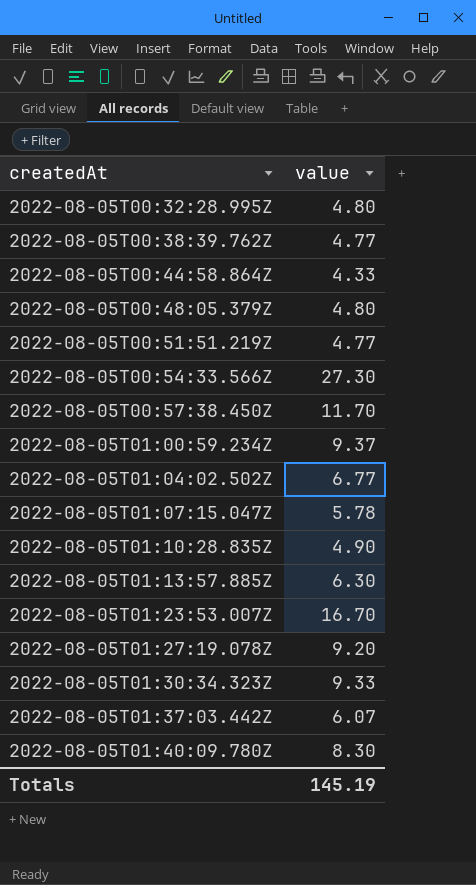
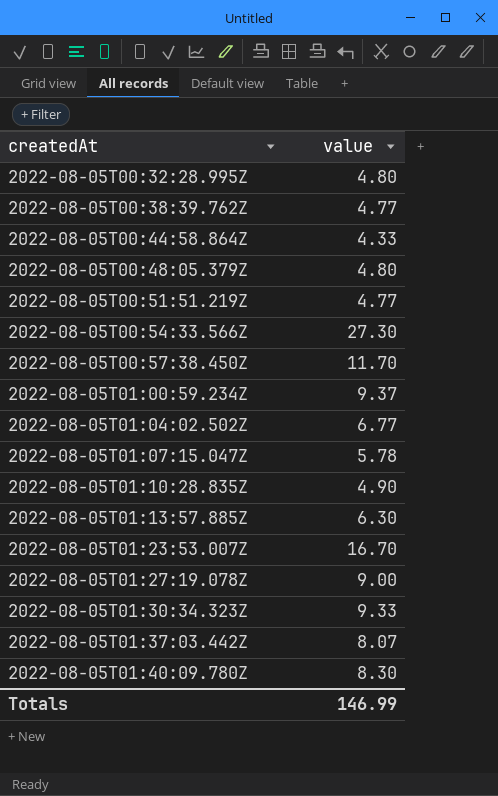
2022-08-05T01:27:19.078Z | value: 9.20 -> 9.00
2022-08-05T01:37:03.442Z | value: 6.07 -> 8.07
Totals | value: 145.19 -> 146.99

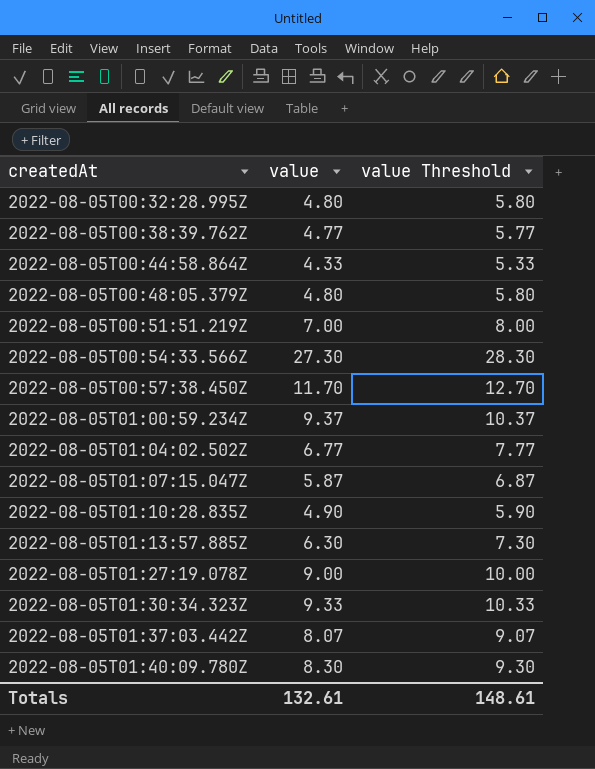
column value Threshold | formula: none -> [value] + 1
row 2022-08-05T01:23:53.007Z: 16.70 -> none
2022-08-05T00:51:51.219Z | value: 4.77 -> 7.00
2022-08-05T01:07:15.047Z | value: 5.78 -> 5.87
Totals | value: 146.99 -> 132.61

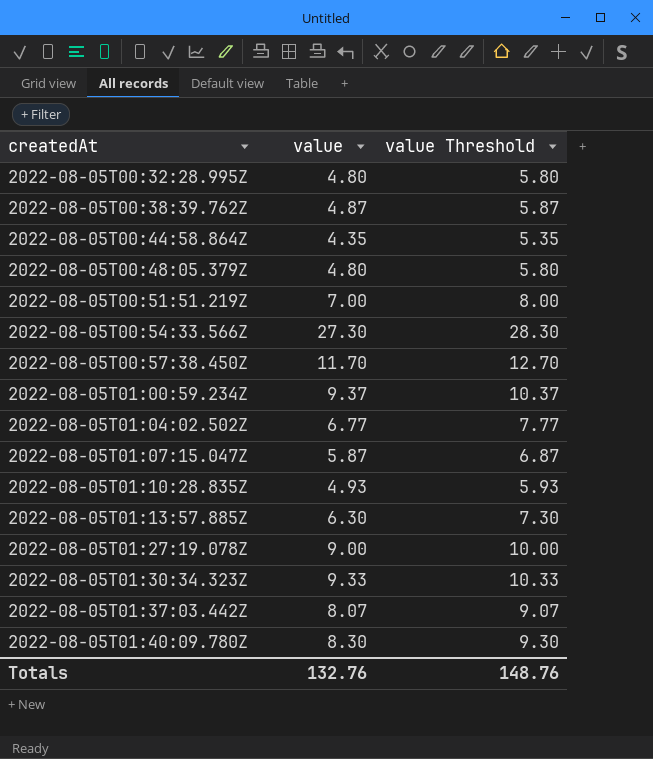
2022-08-05T00:38:39.762Z | value: 4.77 -> 4.87
2022-08-05T00:38:39.762Z | value Threshold: 5.77 -> 5.87
2022-08-05T00:44:58.864Z | value: 4.33 -> 4.35
2022-08-05T00:44:58.864Z | value Threshold: 5.33 -> 5.35
2022-08-05T01:10:28.835Z | value: 4.90 -> 4.93
2022-08-05T01:10:28.835Z | value Threshold: 5.90 -> 5.93
Totals | value: 132.61 -> 132.76
Totals | value Threshold: 148.61 -> 148.76

